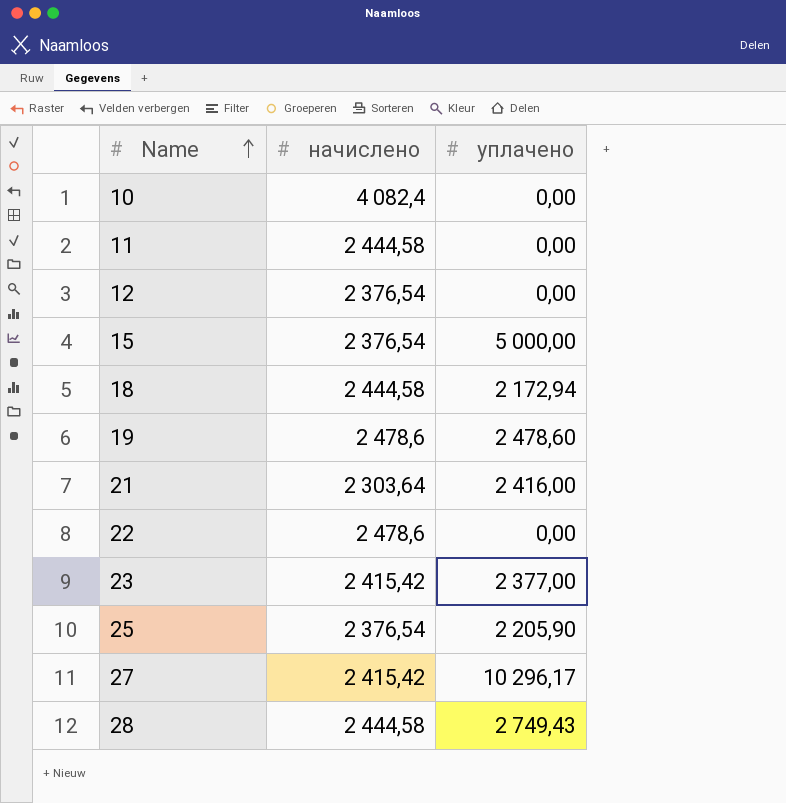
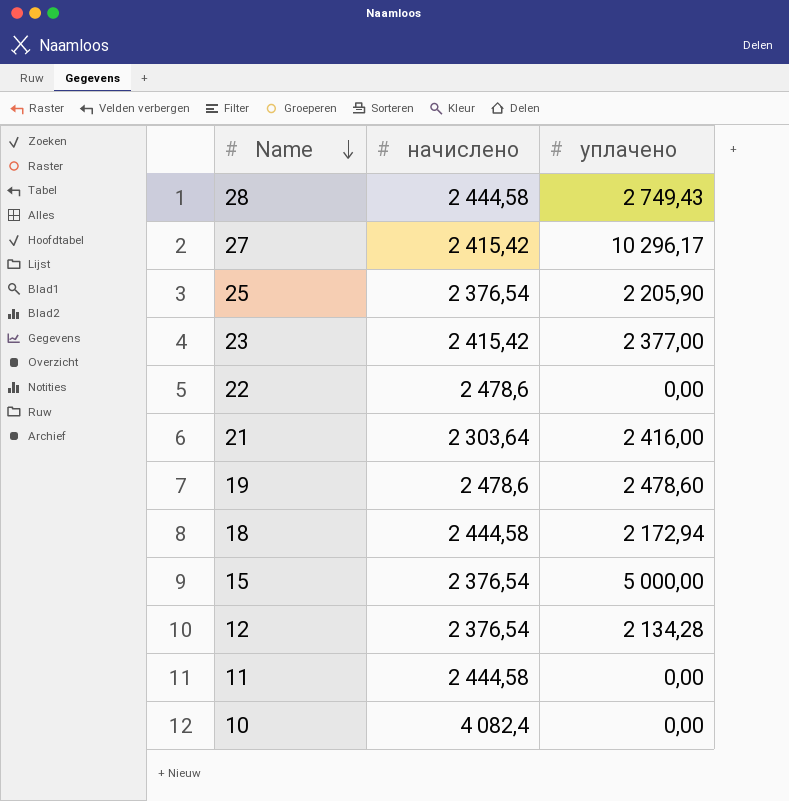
row order: Name ascending -> Name descending
12 | уплачено: 0,00 -> 2 134,28

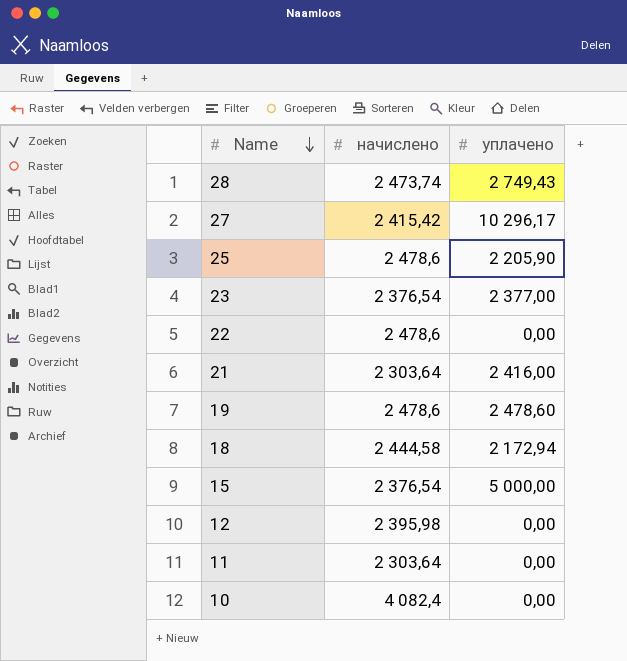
28 | начислено: 2 444,58 -> 2 473,74
25 | начислено: 2 376,54 -> 2 478,6
23 | начислено: 2 415,42 -> 2 376,54
12 | начислено: 2 376,54 -> 2 395,98
12 | уплачено: 2 134,28 -> 0,00
11 | начислено: 2 444,58 -> 2 303,64

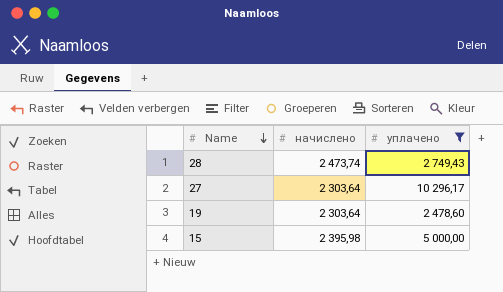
filter: none -> уплачено >= 2 478,60
27 | начислено: 2 415,42 -> 2 303,64
19 | начислено: 2 478,6 -> 2 303,64
15 | начислено: 2 376,54 -> 2 395,98

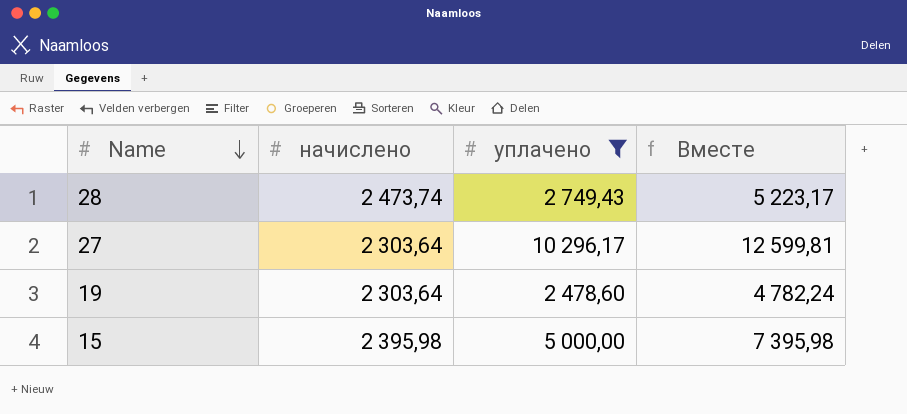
column Вместе | formula: none -> [начислено] + [уплачено]

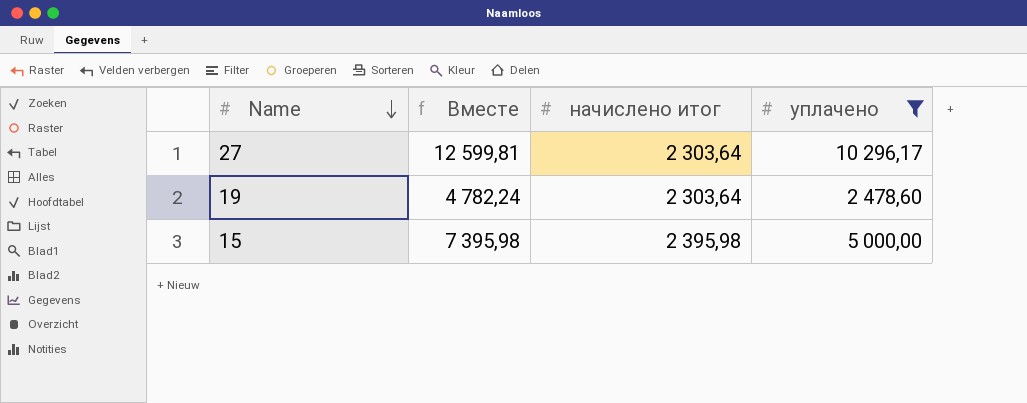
column Вместе | position: 4 -> 2
column name: начислено -> начислено итог
row 28: 2 473,74 | 2 749,43 | 5 223,17 -> none

